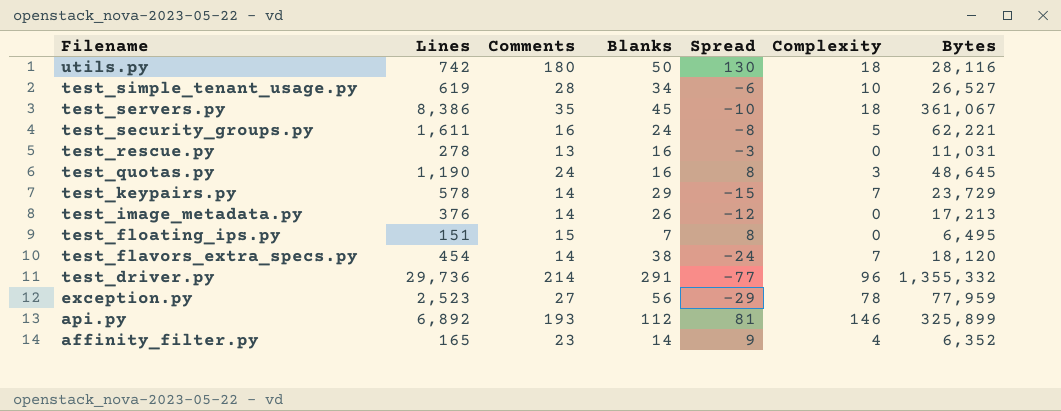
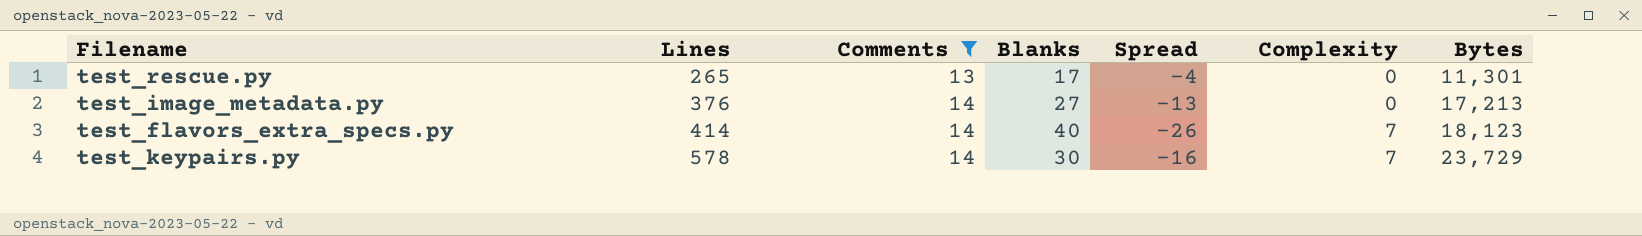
filter: none -> Comments <= 14
row order: Filename descending -> Lines ascending
test_rescue.py | Lines: 278 -> 265
test_rescue.py | Blanks: 16 -> 17
test_rescue.py | Spread: -3 -> -4
test_rescue.py | Bytes: 11,031 -> 11,301
test_image_metadata.py | Blanks: 26 -> 27
test_image_metadata.py | Spread: -12 -> -13
test_flavors_extra_specs.py | Lines: 454 -> 414
test_flavors_extra_specs.py | Blanks: 38 -> 40
test_flavors_extra_specs.py | Spread: -24 -> -26
test_flavors_extra_specs.py | Bytes: 18,120 -> 18,123
test_keypairs.py | Blanks: 29 -> 30
test_keypairs.py | Spread: -15 -> -16

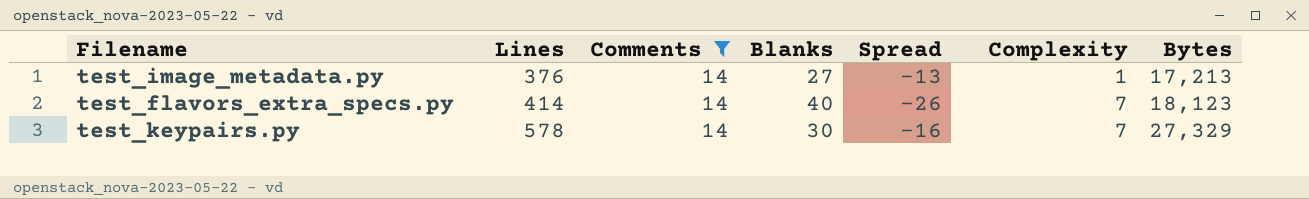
row test_rescue.py: 265 | 13 | 17 | -4 | 0 | 11,301 -> none
test_image_metadata.py | Complexity: 0 -> 1
test_keypairs.py | Bytes: 23,729 -> 27,329

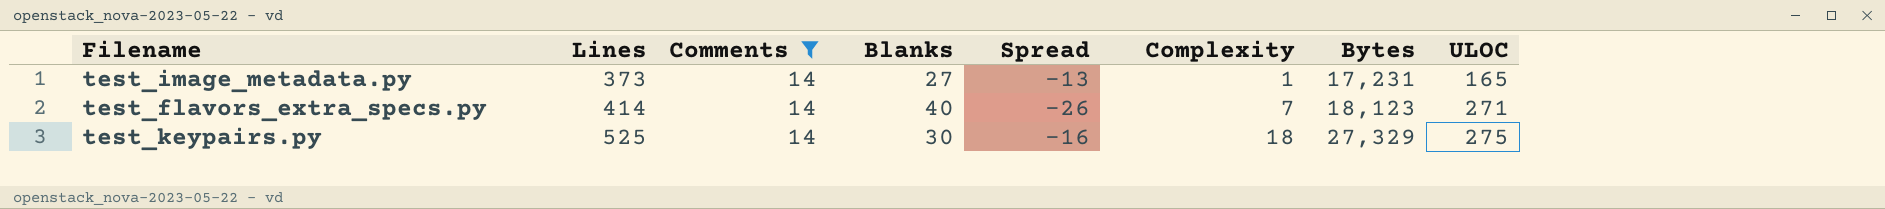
column ULOC | position: none -> 8
test_image_metadata.py | Lines: 376 -> 373
test_image_metadata.py | Bytes: 17,213 -> 17,231
test_keypairs.py | Lines: 578 -> 525
test_keypairs.py | Complexity: 7 -> 18

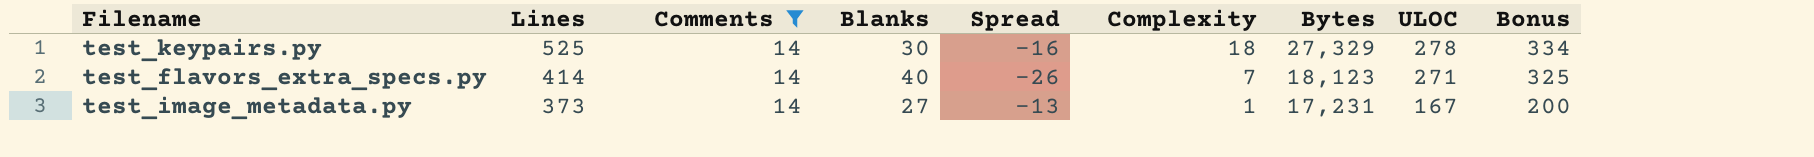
row order: Lines ascending -> Lines descending
column Bonus | formula: none -> [ULOC] * 1.2
test_keypairs.py | ULOC: 275 -> 278
test_image_metadata.py | ULOC: 165 -> 167

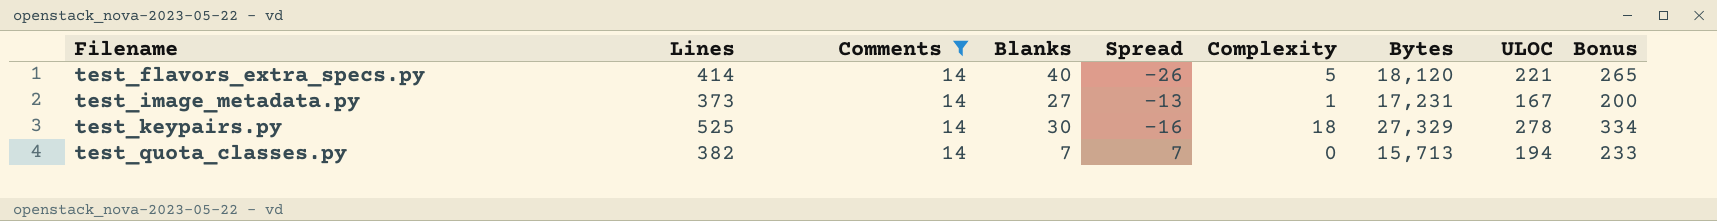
row order: Lines descending -> Filename ascending
test_flavors_extra_specs.py | Complexity: 7 -> 5
test_flavors_extra_specs.py | Bytes: 18,123 -> 18,120
test_flavors_extra_specs.py | ULOC: 271 -> 221
test_flavors_extra_specs.py | Bonus: 325 -> 265
row test_quota_classes.py: none -> 382 | 14 | 7 | 7 | 0 | 15,713 | 194 | 233

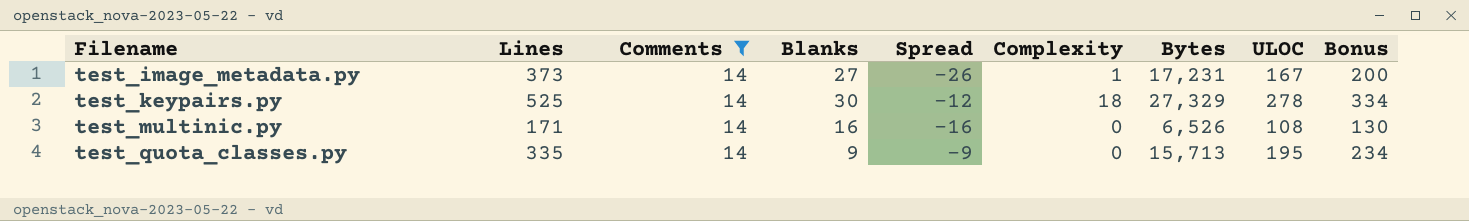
column Spread | formula: [Comments] - [Blanks] -> [Complexity] - [Blanks]
row test_flavors_extra_specs.py: 414 | 14 | 40 | -26 | 5 | 18,120 | 221 | 265 -> none
row test_multinic.py: none -> 171 | 14 | 16 | -16 | 0 | 6,526 | 108 | 130
test_quota_classes.py | Lines: 382 -> 335
test_quota_classes.py | Blanks: 7 -> 9
test_quota_classes.py | ULOC: 194 -> 195
test_quota_classes.py | Bonus: 233 -> 234

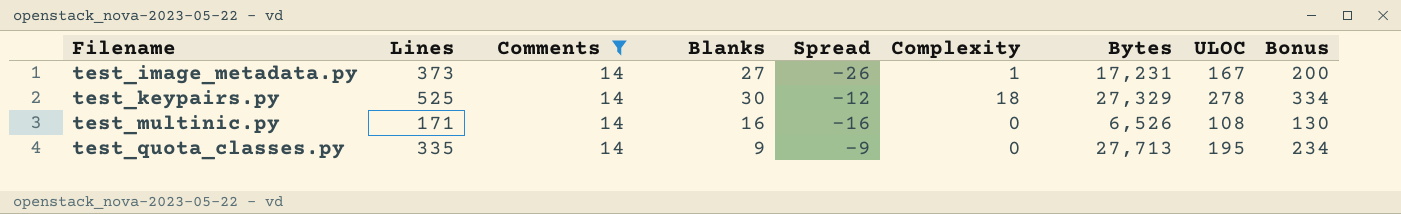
test_quota_classes.py | Bytes: 15,713 -> 27,713

